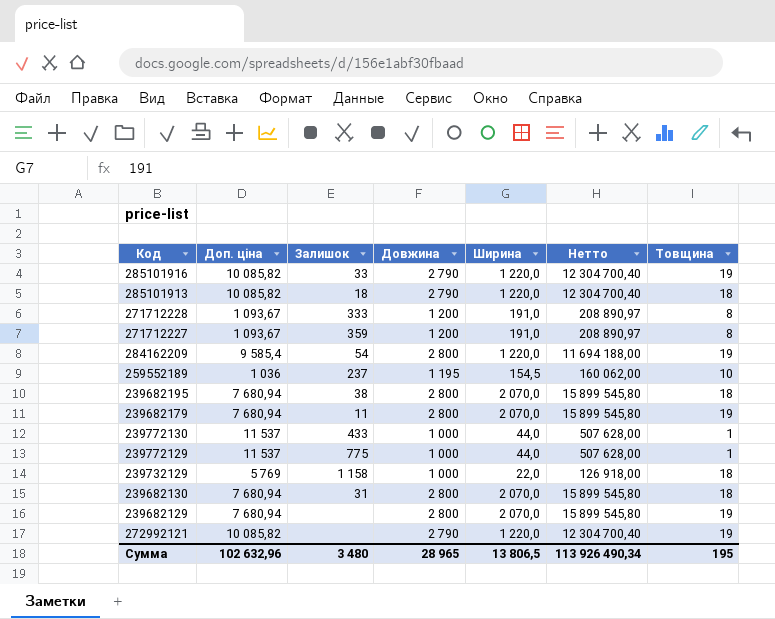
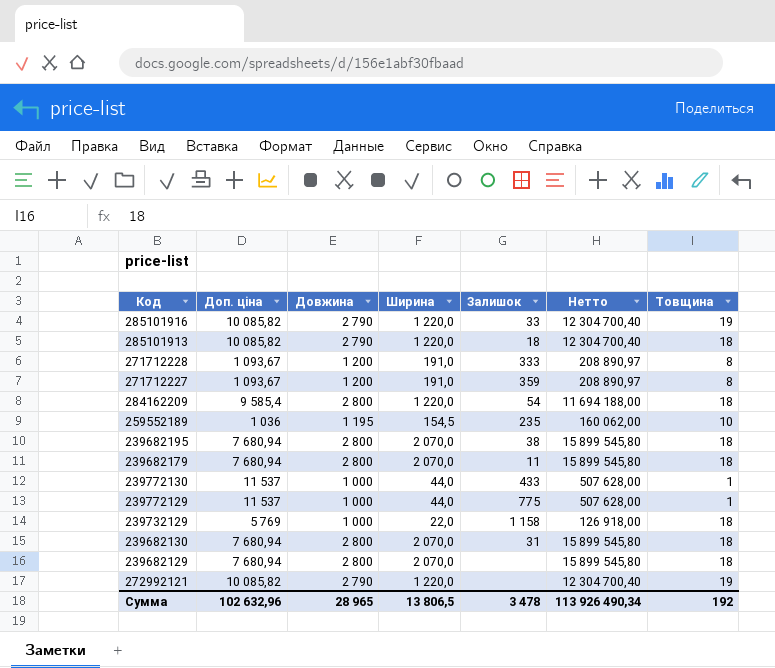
column Залишок | position: 3 -> 5
284162209 | Товщина: 19 -> 18
259552189 | Залишок: 237 -> 235
239682179 | Товщина: 19 -> 18
239682129 | Товщина: 19 -> 18
Сумма | Залишок: 3 480 -> 3 478
Сумма | Товщина: 195 -> 192

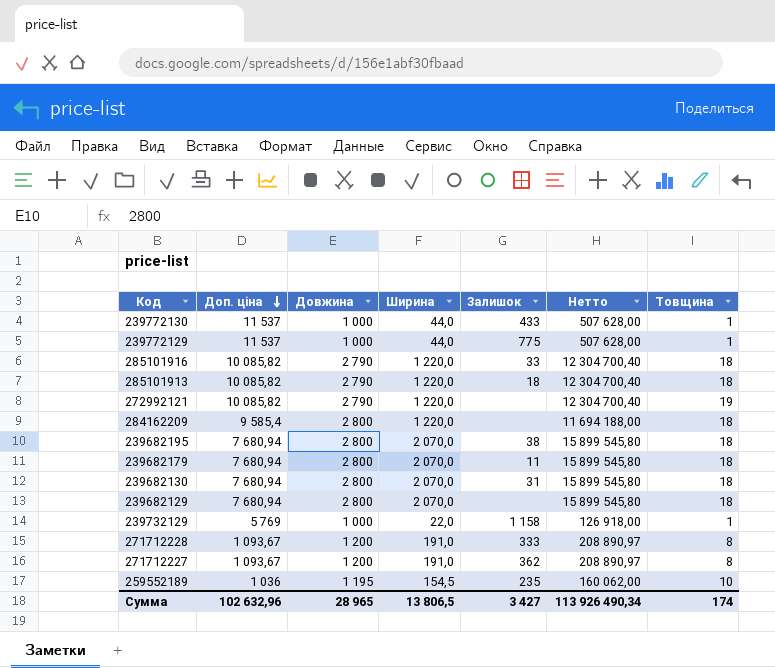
row order: none -> Доп. ціна descending
285101916 | Товщина: 19 -> 18
284162209 | Залишок: 54 -> none
239732129 | Товщина: 18 -> 1
271712227 | Залишок: 359 -> 362
Сумма | Залишок: 3 478 -> 3 427
Сумма | Товщина: 192 -> 174

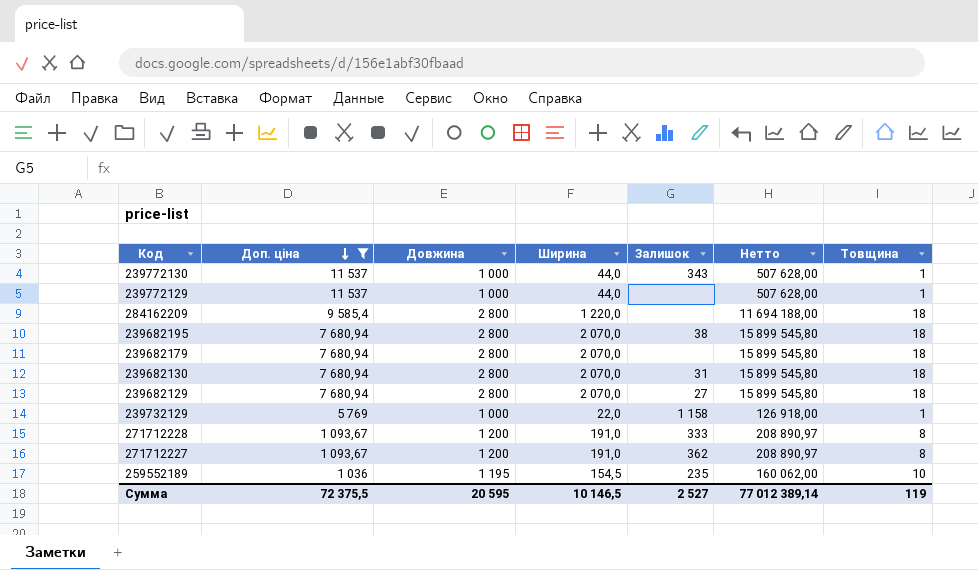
filter: none -> Доп. ціна != 10 085,82
239772130 | Залишок: 433 -> 343
239772129 | Залишок: 775 -> none
239682179 | Залишок: 11 -> none
239682129 | Залишок: none -> 27
Сумма | Доп. ціна: 102 632,96 -> 72 375,5
Сумма | Довжина: 28 965 -> 20 595
Сумма | Ширина: 13 806,5 -> 10 146,5
Сумма | Залишок: 3 427 -> 2 527
Сумма | Нетто: 113 926 490,34 -> 77 012 389,14
Сумма | Товщина: 174 -> 119

